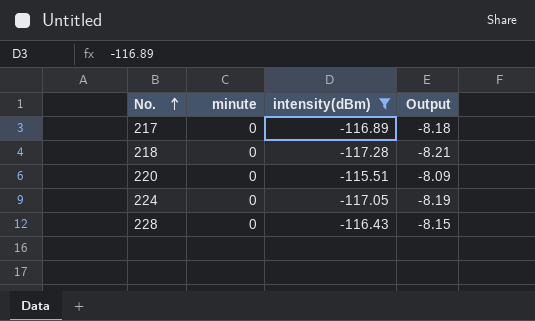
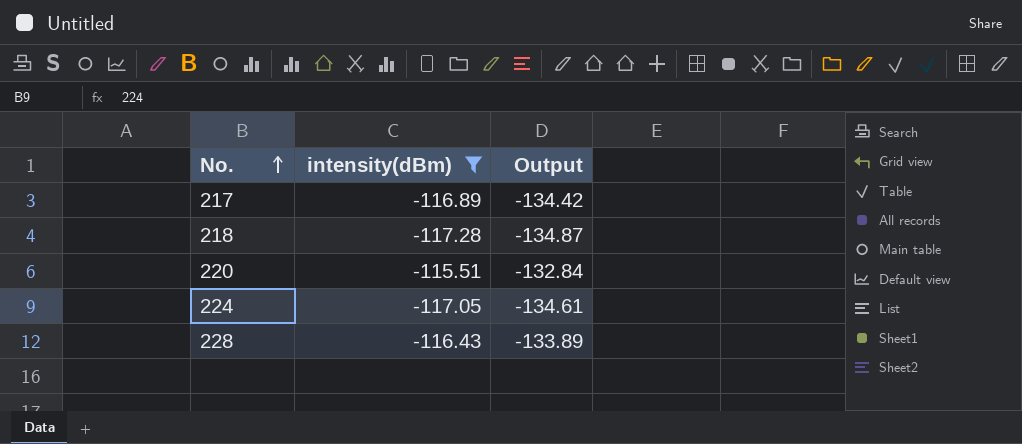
column minute | position: 2 -> none
column Output | formula: [intensity(dBm)] * 0.07 -> [intensity(dBm)] * 1.15

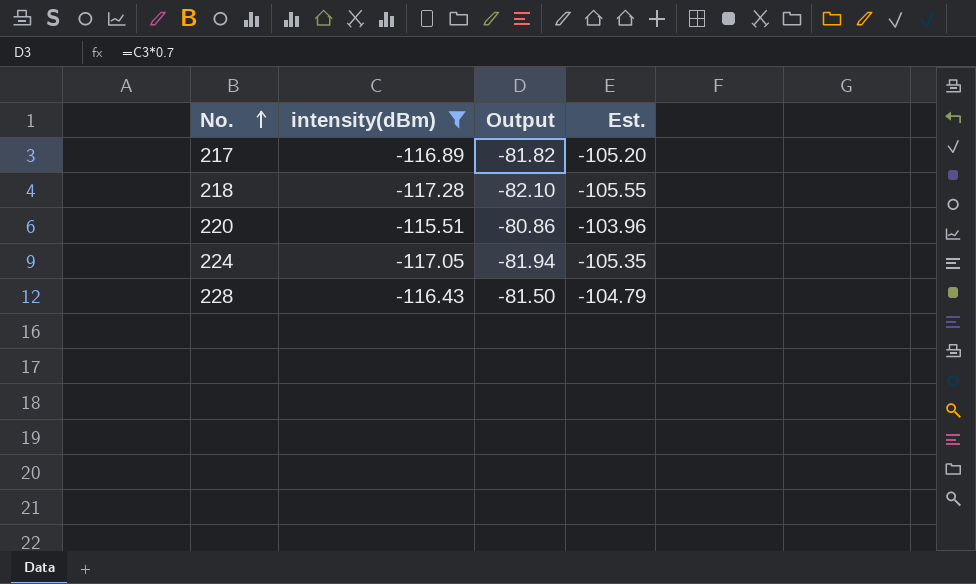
column Output | formula: [intensity(dBm)] * 1.15 -> [intensity(dBm)] * 0.7
column Est. | formula: none -> [intensity(dBm)] * 0.9

